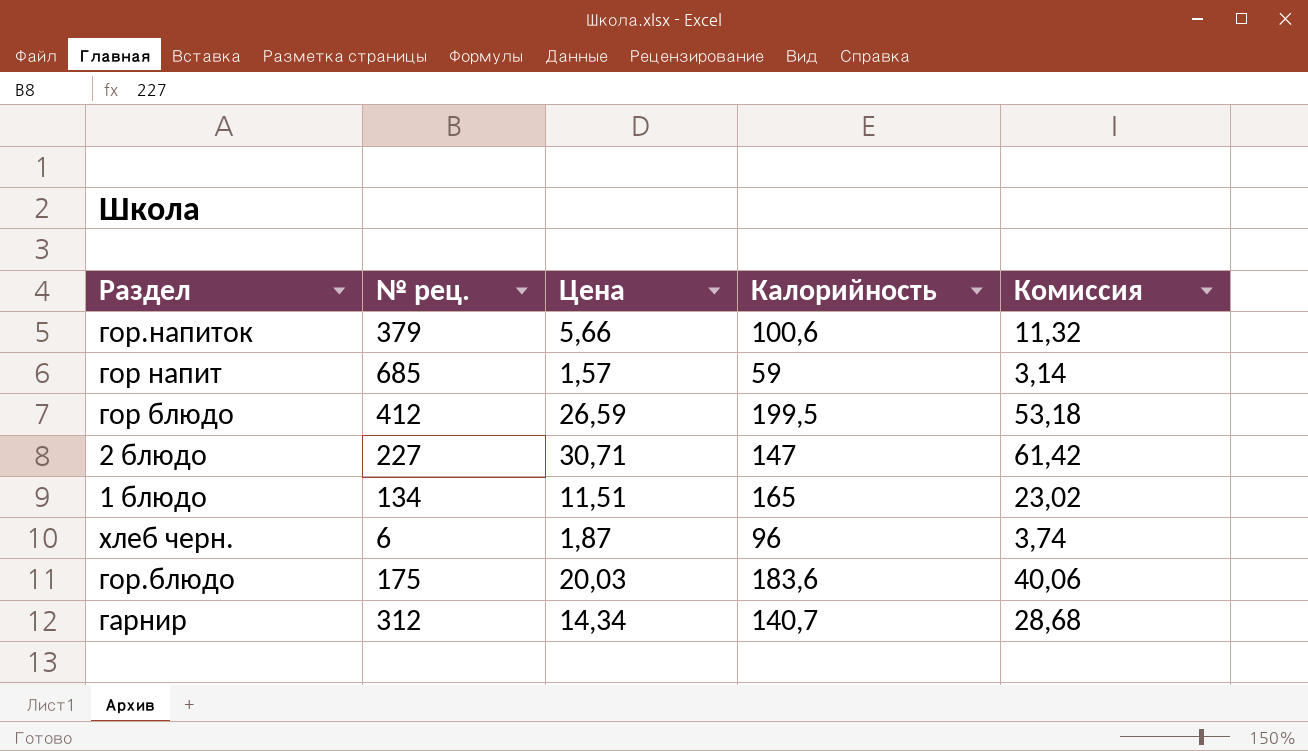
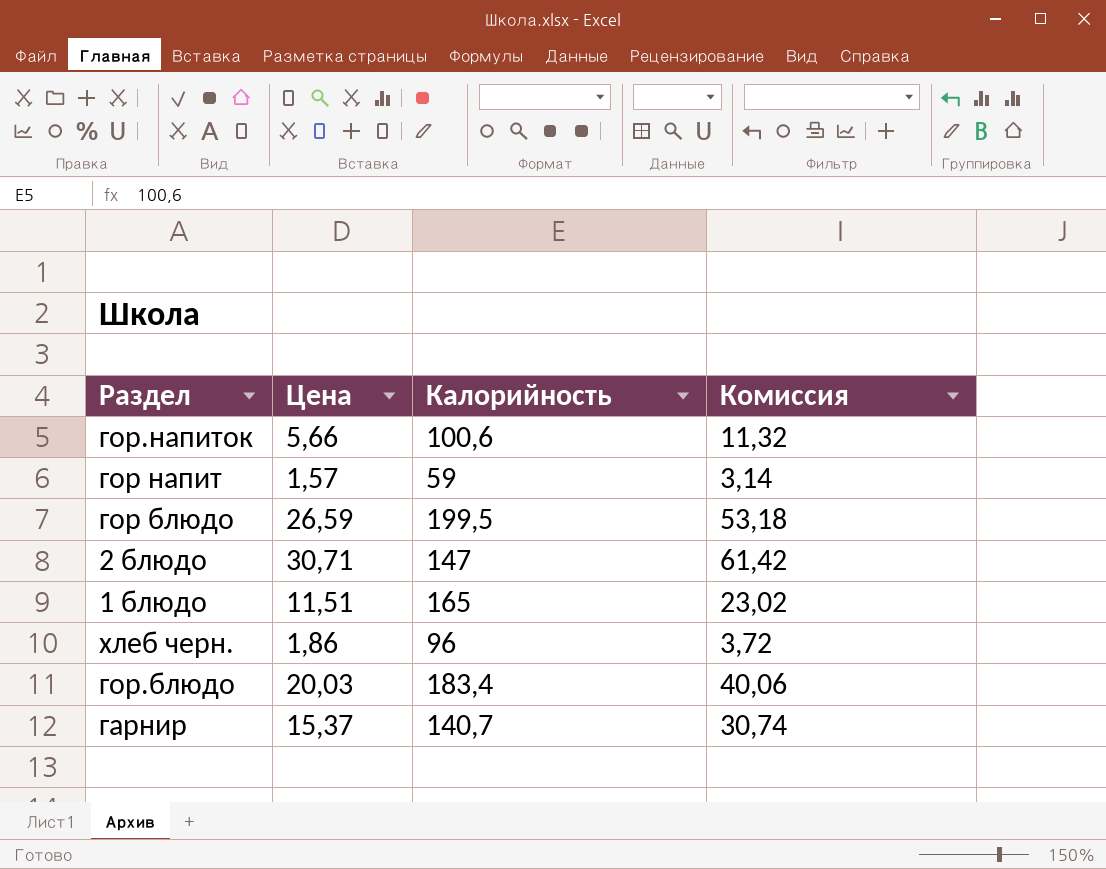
column № рец. | position: 2 -> none
хлеб черн. | Цена: 1,87 -> 1,86
хлеб черн. | Комиссия: 3,74 -> 3,72
гор.блюдо | Калорийность: 183,6 -> 183,4
гарнир | Цена: 14,34 -> 15,37
гарнир | Комиссия: 28,68 -> 30,74

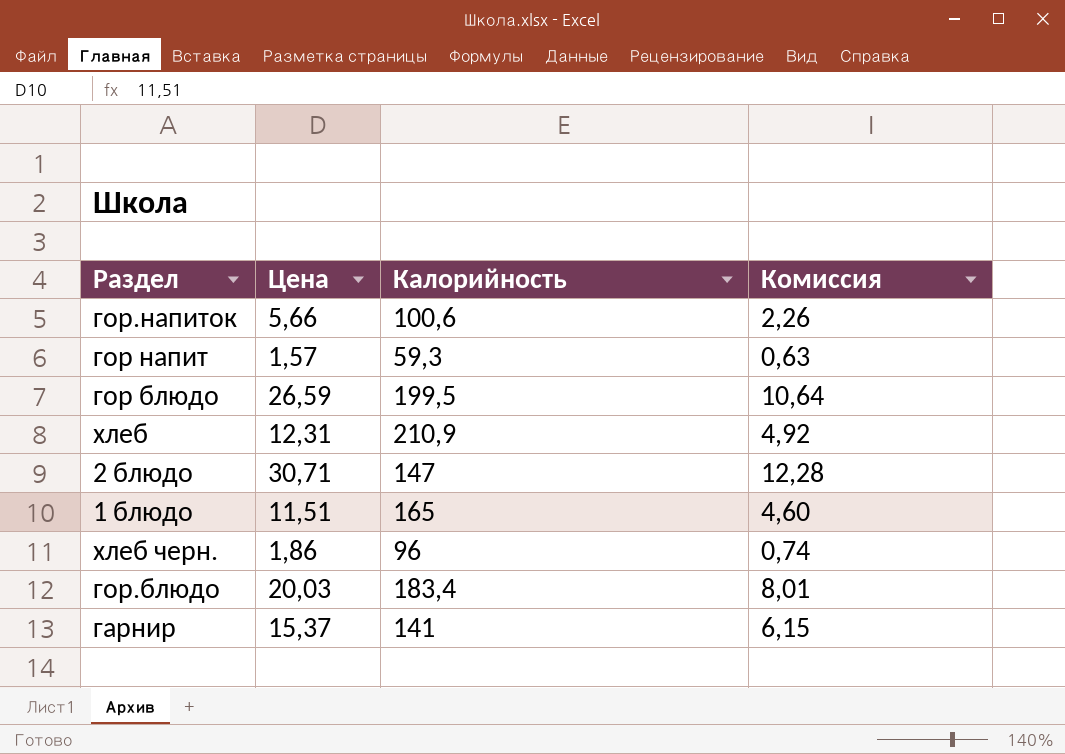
column Комиссия | formula: [Цена] * 2 -> [Цена] * 0,4
гор напит | Калорийность: 59 -> 59,3
row хлеб: none -> 12,31 | 210,9 | 4,92
гарнир | Калорийность: 140,7 -> 141

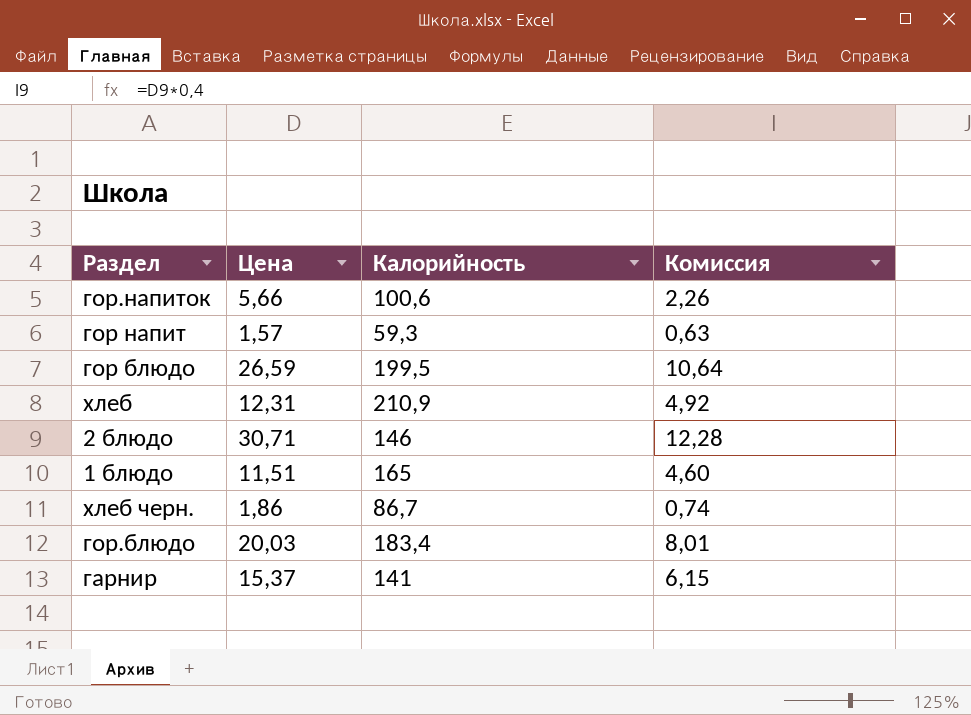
2 блюдо | Калорийность: 147 -> 146
хлеб черн. | Калорийность: 96 -> 86,7

